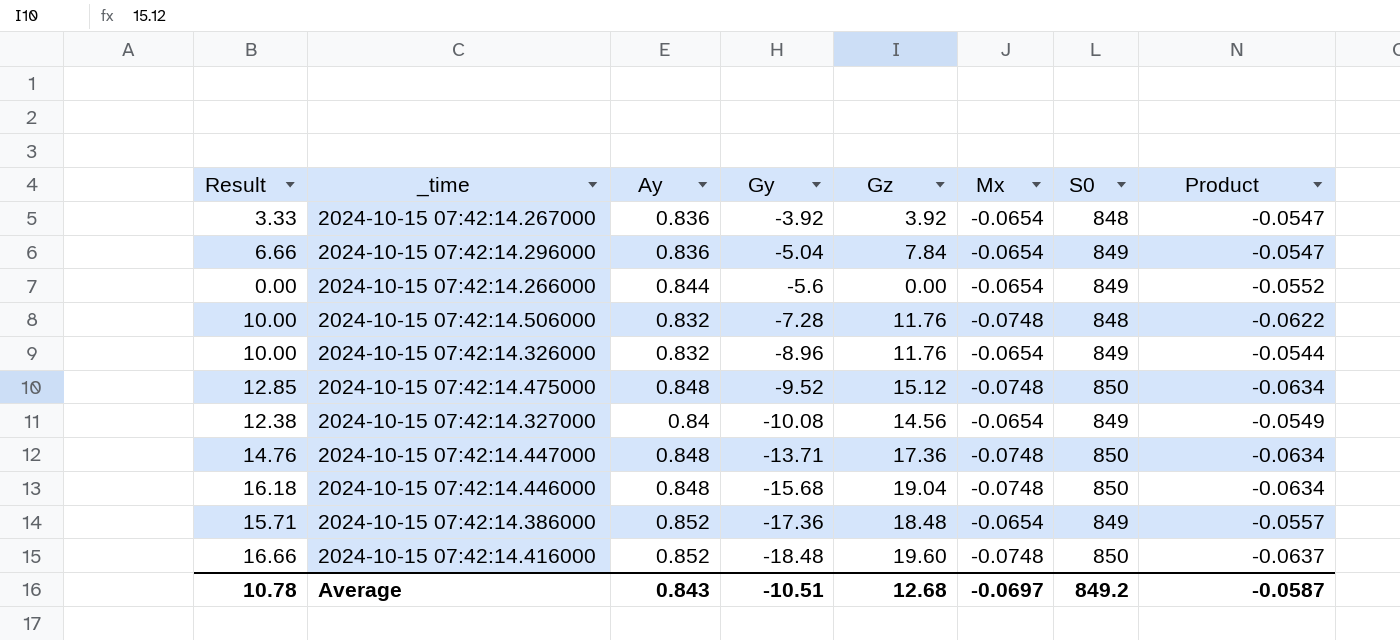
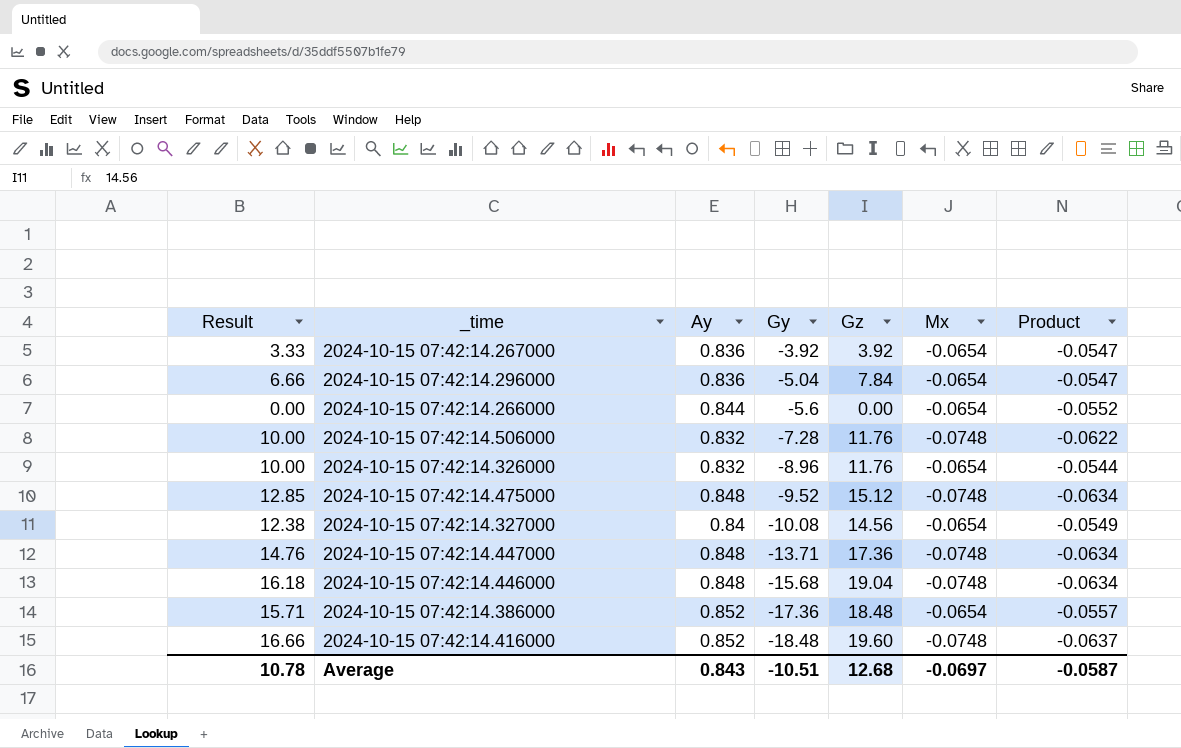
column S0 | position: 7 -> none

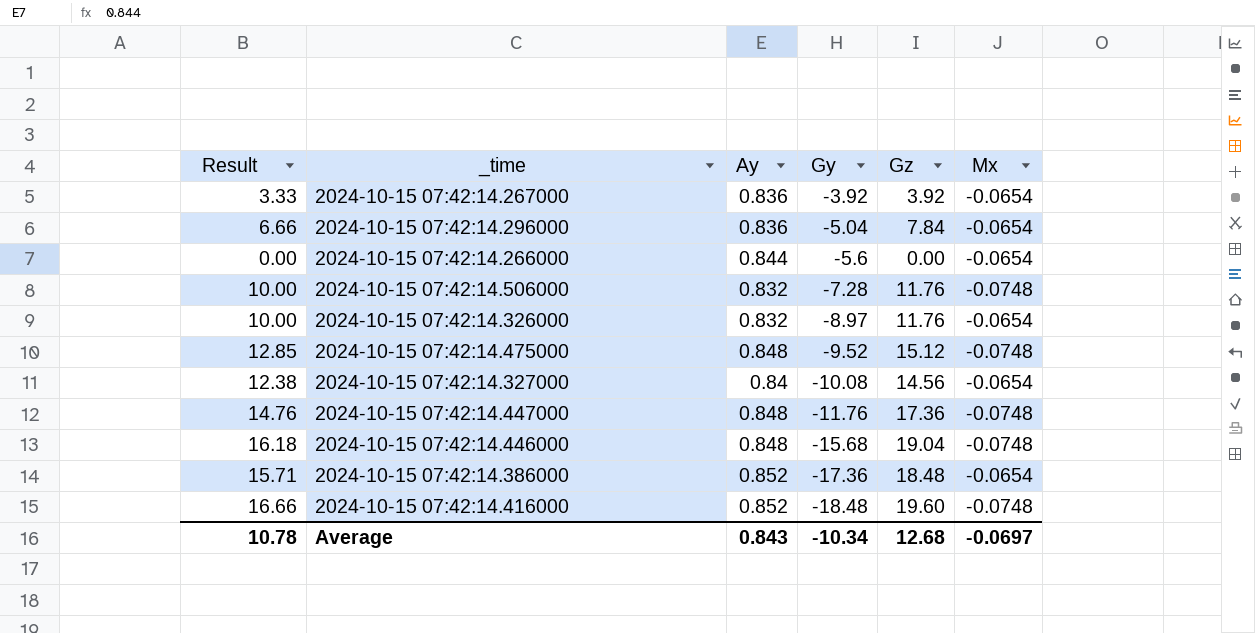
column Product | formula: [Ay] * [Mx] -> none
2024-10-15 07:42:14.326000 | Gy: -8.96 -> -8.97
2024-10-15 07:42:14.447000 | Gy: -13.71 -> -11.76
Average | Gy: -10.51 -> -10.34

